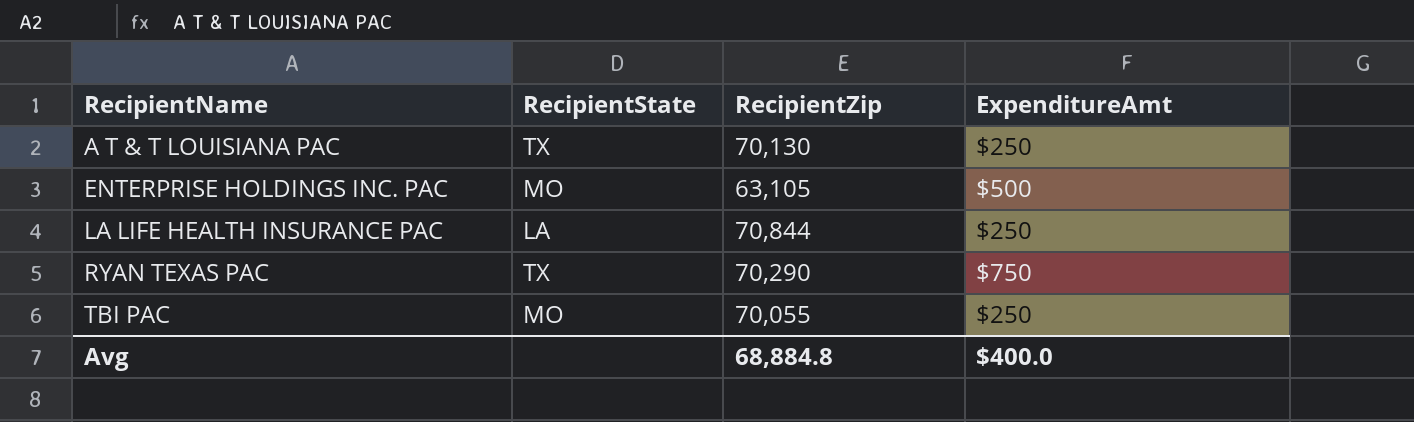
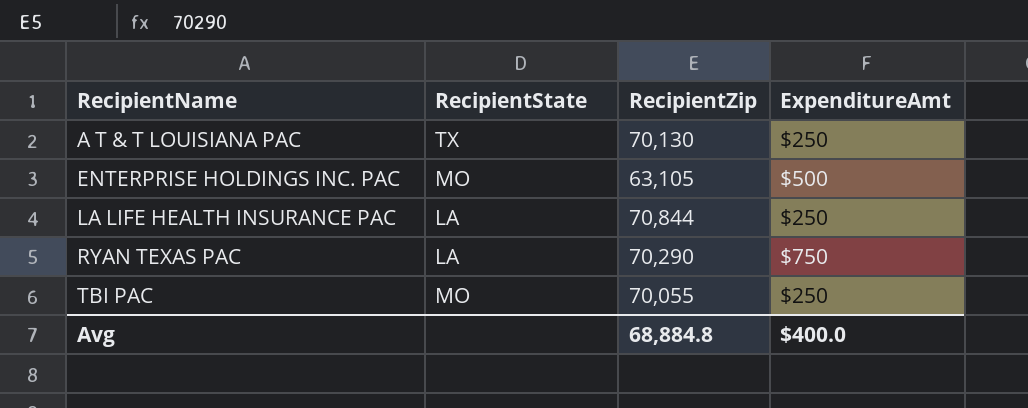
RYAN TEXAS PAC | RecipientState: TX -> LA

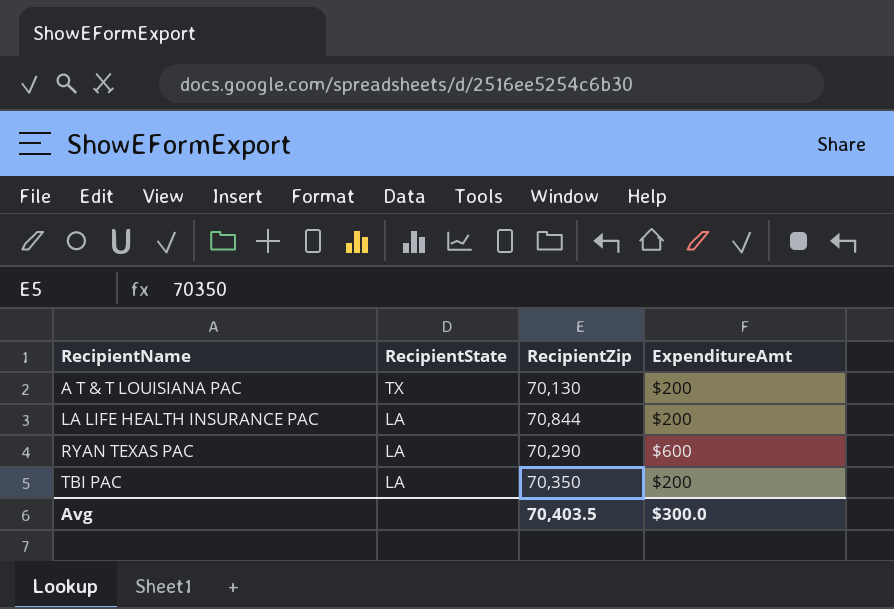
row ENTERPRISE HOLDINGS INC. PAC: MO | 63,105 | $500 -> none
A T & T LOUISIANA PAC | ExpenditureAmt: $250 -> $200
LA LIFE HEALTH INSURANCE PAC | ExpenditureAmt: $250 -> $200
RYAN TEXAS PAC | ExpenditureAmt: $750 -> $600
TBI PAC | RecipientState: MO -> LA
TBI PAC | RecipientZip: 70,055 -> 70,350
TBI PAC | ExpenditureAmt: $250 -> $200
Avg | RecipientZip: 68,884.8 -> 70,403.5
Avg | ExpenditureAmt: $400.0 -> $300.0

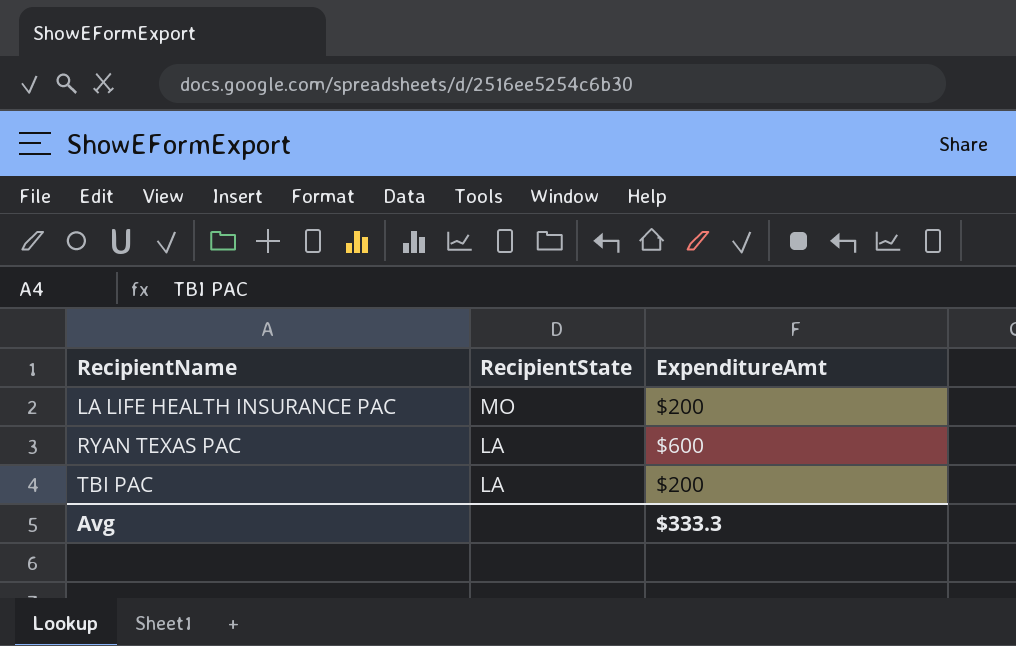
column RecipientZip | position: 3 -> none
row A T & T LOUISIANA PAC: TX | 70,130 | $200 -> none
LA LIFE HEALTH INSURANCE PAC | RecipientState: LA -> MO
Avg | ExpenditureAmt: $300.0 -> $333.3

